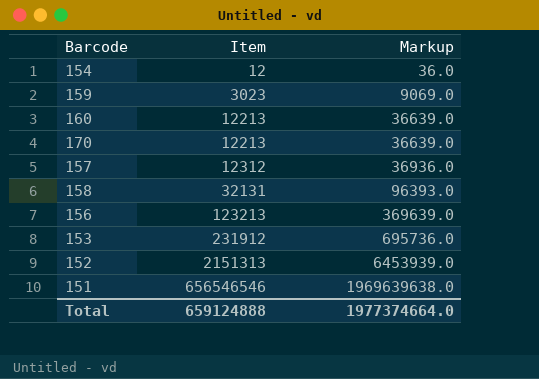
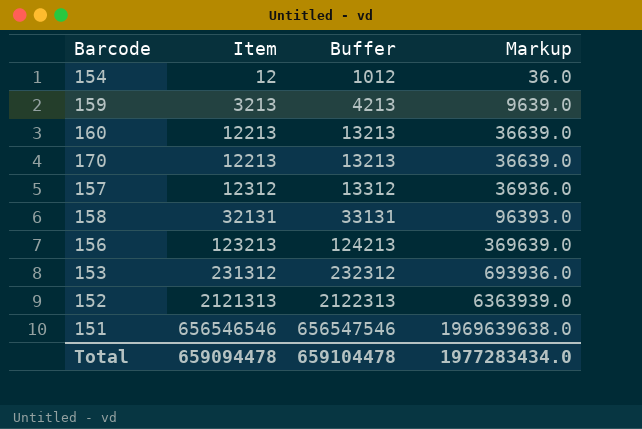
column Buffer | formula: none -> [Item] + 1000
159 | Item: 3023 -> 3213
159 | Markup: 9069.0 -> 9639.0
153 | Item: 231912 -> 231312
153 | Markup: 695736.0 -> 693936.0
152 | Item: 2151313 -> 2121313
152 | Markup: 6453939.0 -> 6363939.0
Total | Item: 659124888 -> 659094478
Total | Markup: 1977374664.0 -> 1977283434.0

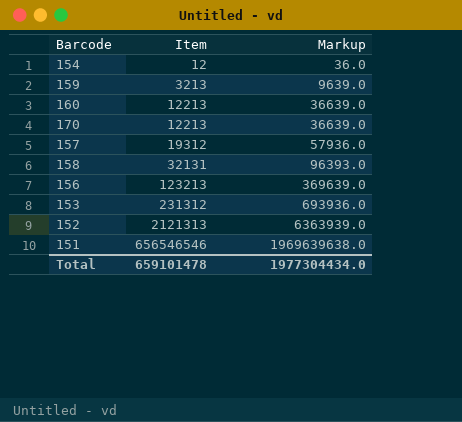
column Buffer | formula: [Item] + 1000 -> none
157 | Item: 12312 -> 19312
157 | Markup: 36936.0 -> 57936.0
Total | Item: 659094478 -> 659101478
Total | Markup: 1977283434.0 -> 1977304434.0

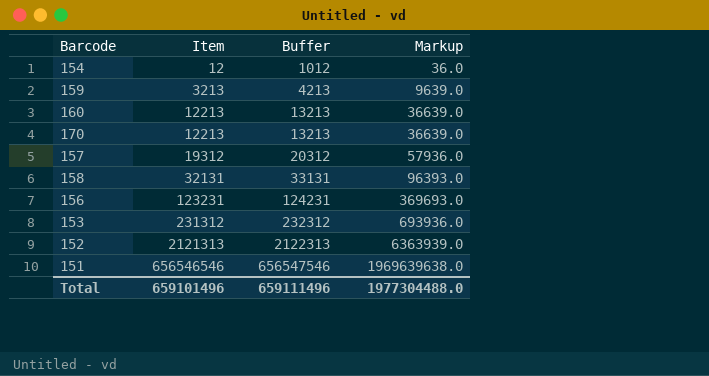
column Buffer | formula: none -> [Item] + 1000
156 | Item: 123213 -> 123231
156 | Markup: 369639.0 -> 369693.0
Total | Item: 659101478 -> 659101496
Total | Markup: 1977304434.0 -> 1977304488.0

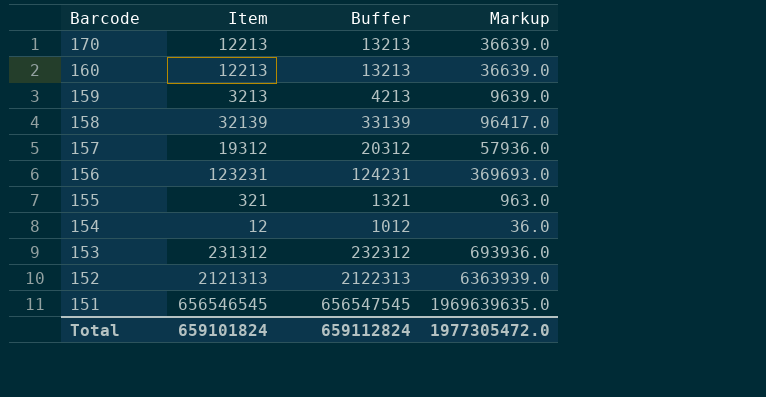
row order: Item ascending -> Barcode descending
158 | Item: 32131 -> 32139
158 | Buffer: 33131 -> 33139
158 | Markup: 96393.0 -> 96417.0
row 155: none -> 321 | 1321 | 963.0
151 | Item: 656546546 -> 656546545
151 | Buffer: 656547546 -> 656547545
151 | Markup: 1969639638.0 -> 1969639635.0
Total | Item: 659101496 -> 659101824
Total | Buffer: 659111496 -> 659112824
Total | Markup: 1977304488.0 -> 1977305472.0

